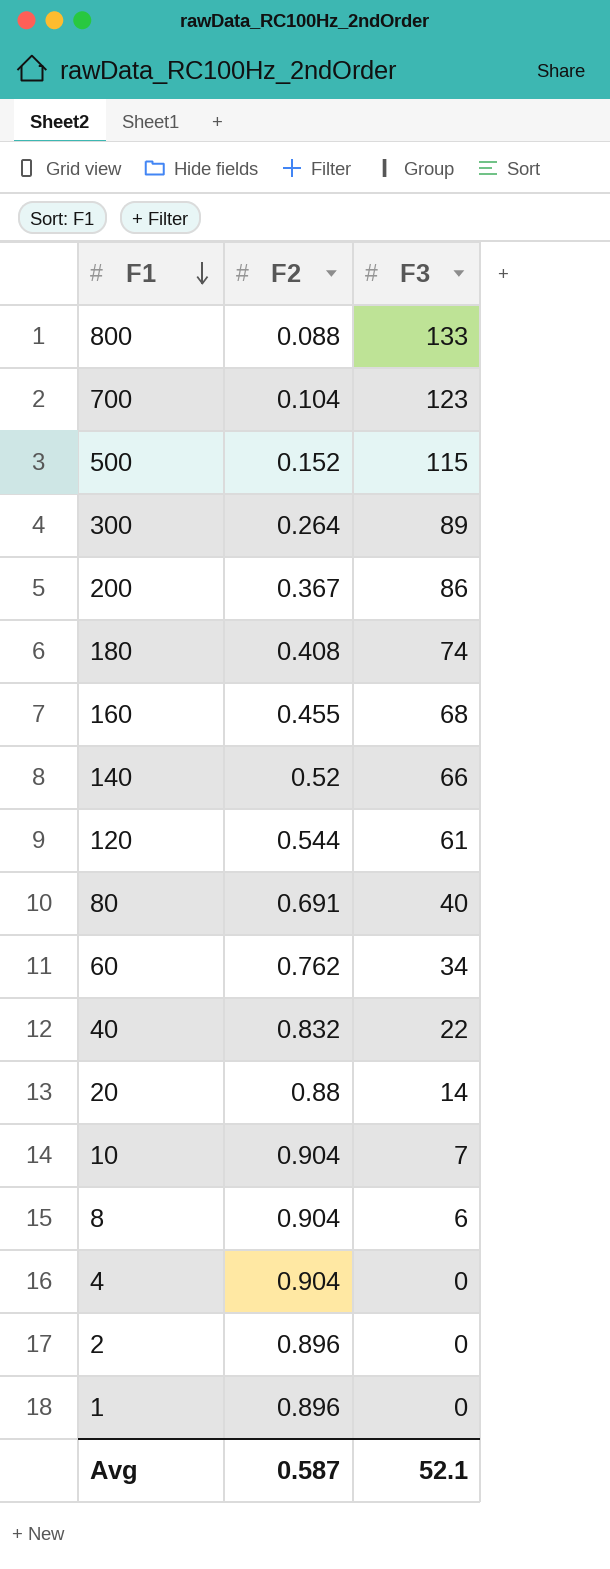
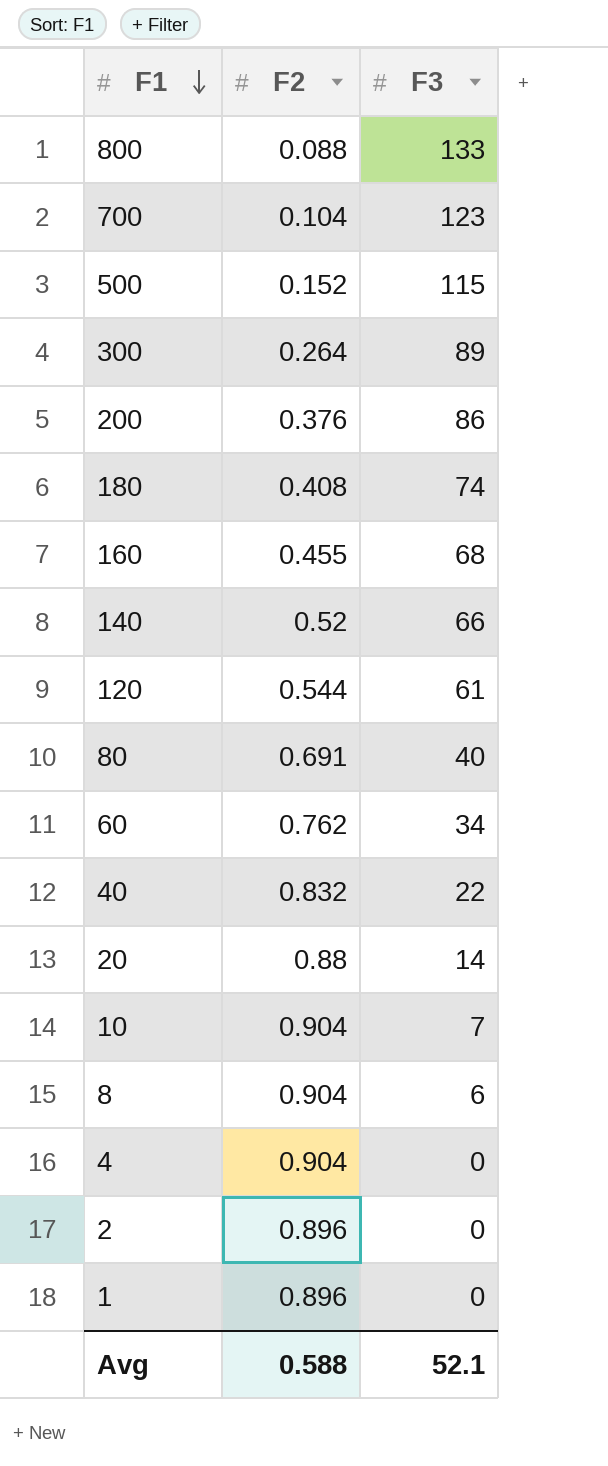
200 | F2: 0.367 -> 0.376
Avg | F2: 0.587 -> 0.588

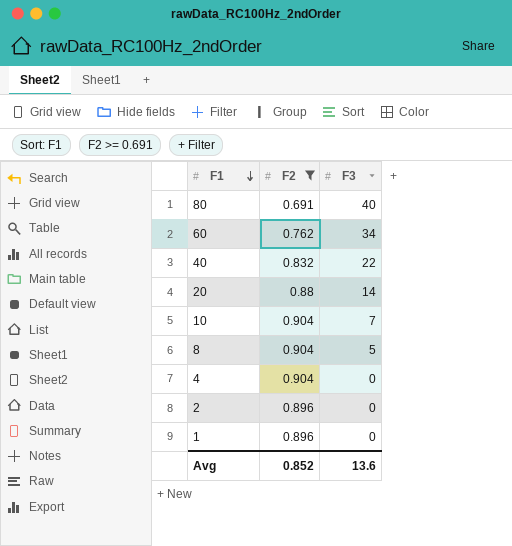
filter: none -> F2 >= 0.691
8 | F3: 6 -> 5
Avg | F2: 0.588 -> 0.852
Avg | F3: 52.1 -> 13.6

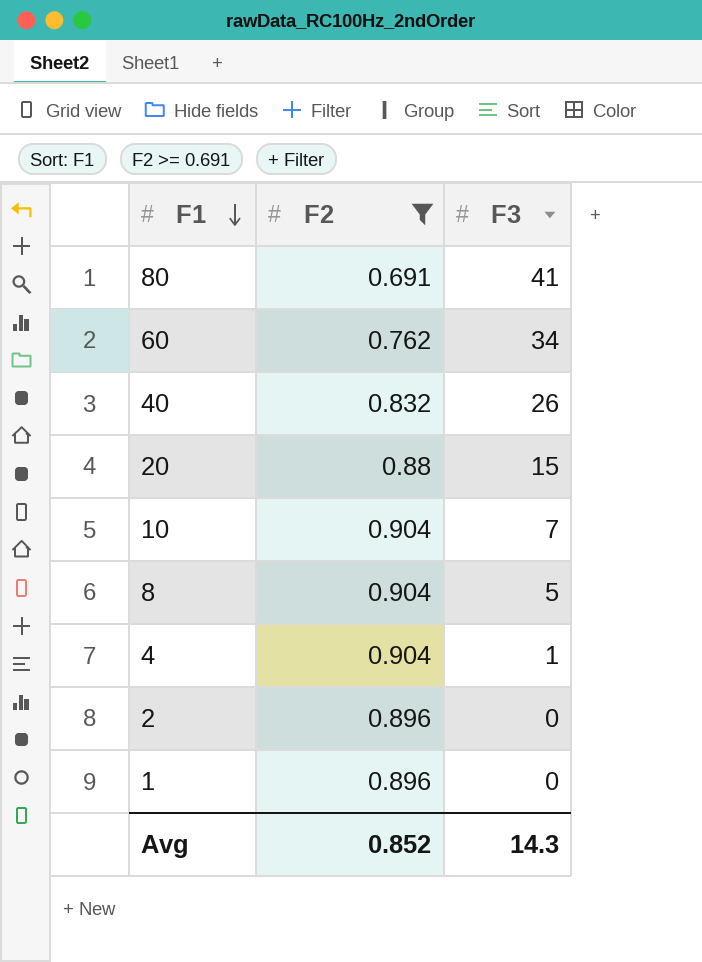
80 | F3: 40 -> 41
40 | F3: 22 -> 26
20 | F3: 14 -> 15
4 | F3: 0 -> 1
Avg | F3: 13.6 -> 14.3

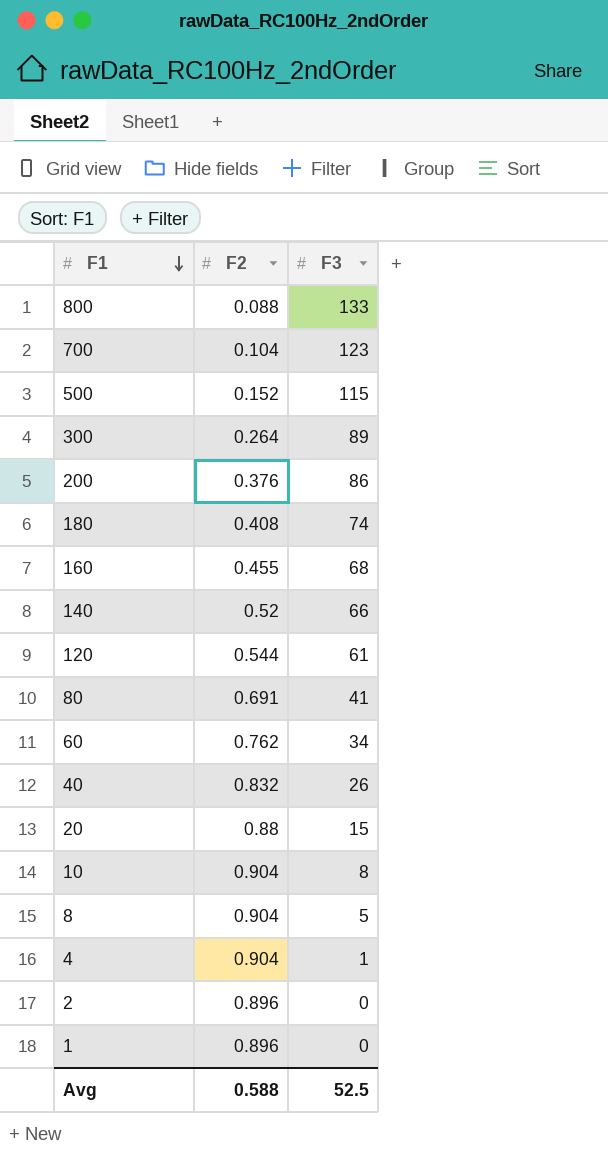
filter: F2 >= 0.691 -> none
10 | F3: 7 -> 8
Avg | F2: 0.852 -> 0.588
Avg | F3: 14.3 -> 52.5

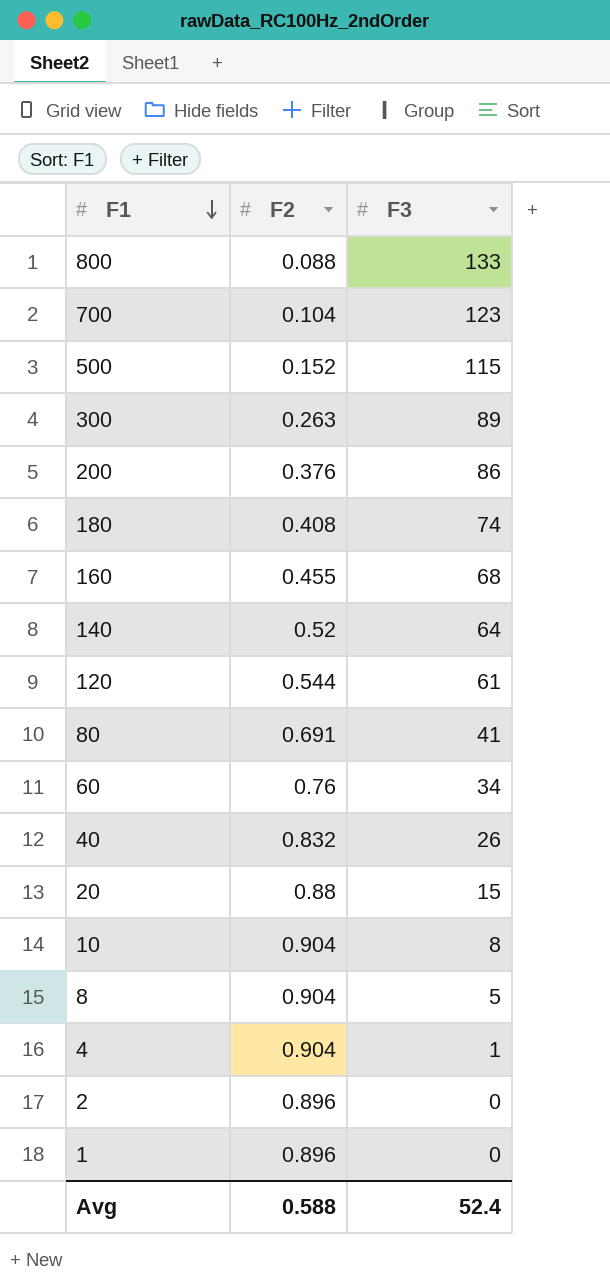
300 | F2: 0.264 -> 0.263
140 | F3: 66 -> 64
60 | F2: 0.762 -> 0.76
Avg | F3: 52.5 -> 52.4

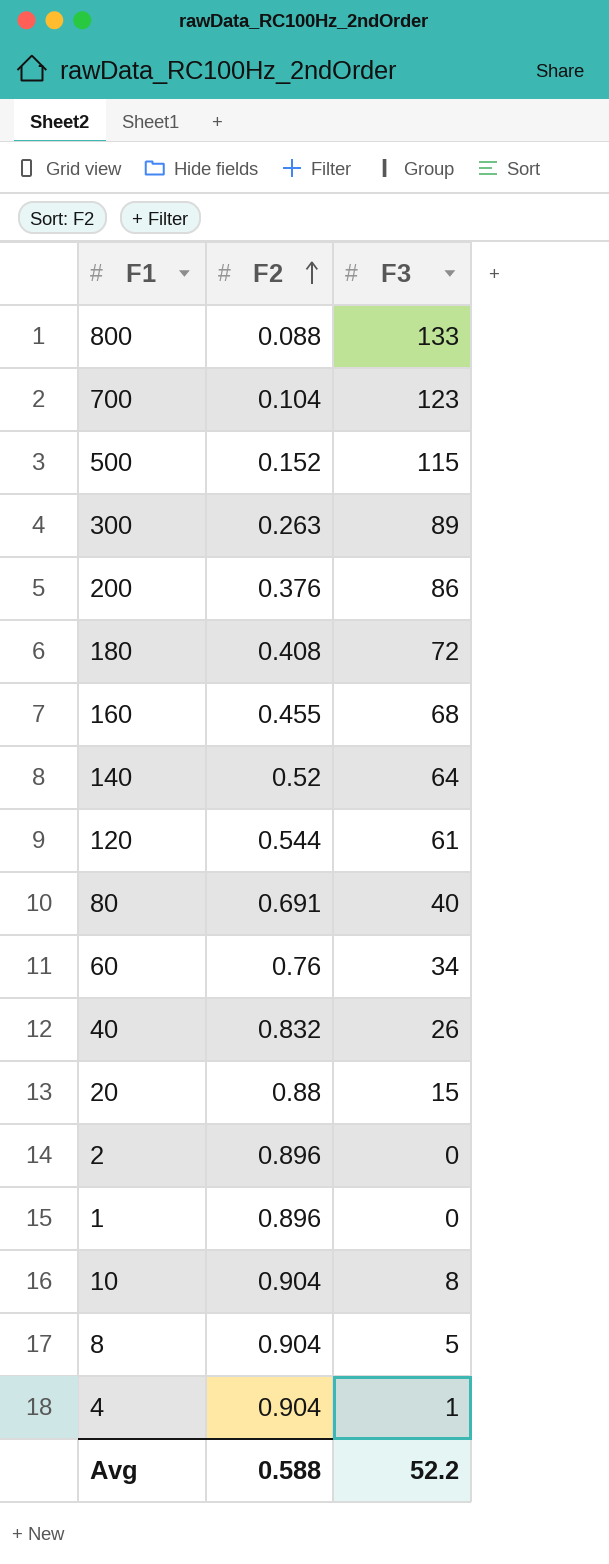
row order: F1 descending -> F2 ascending
180 | F3: 74 -> 72
80 | F3: 41 -> 40
Avg | F3: 52.4 -> 52.2

